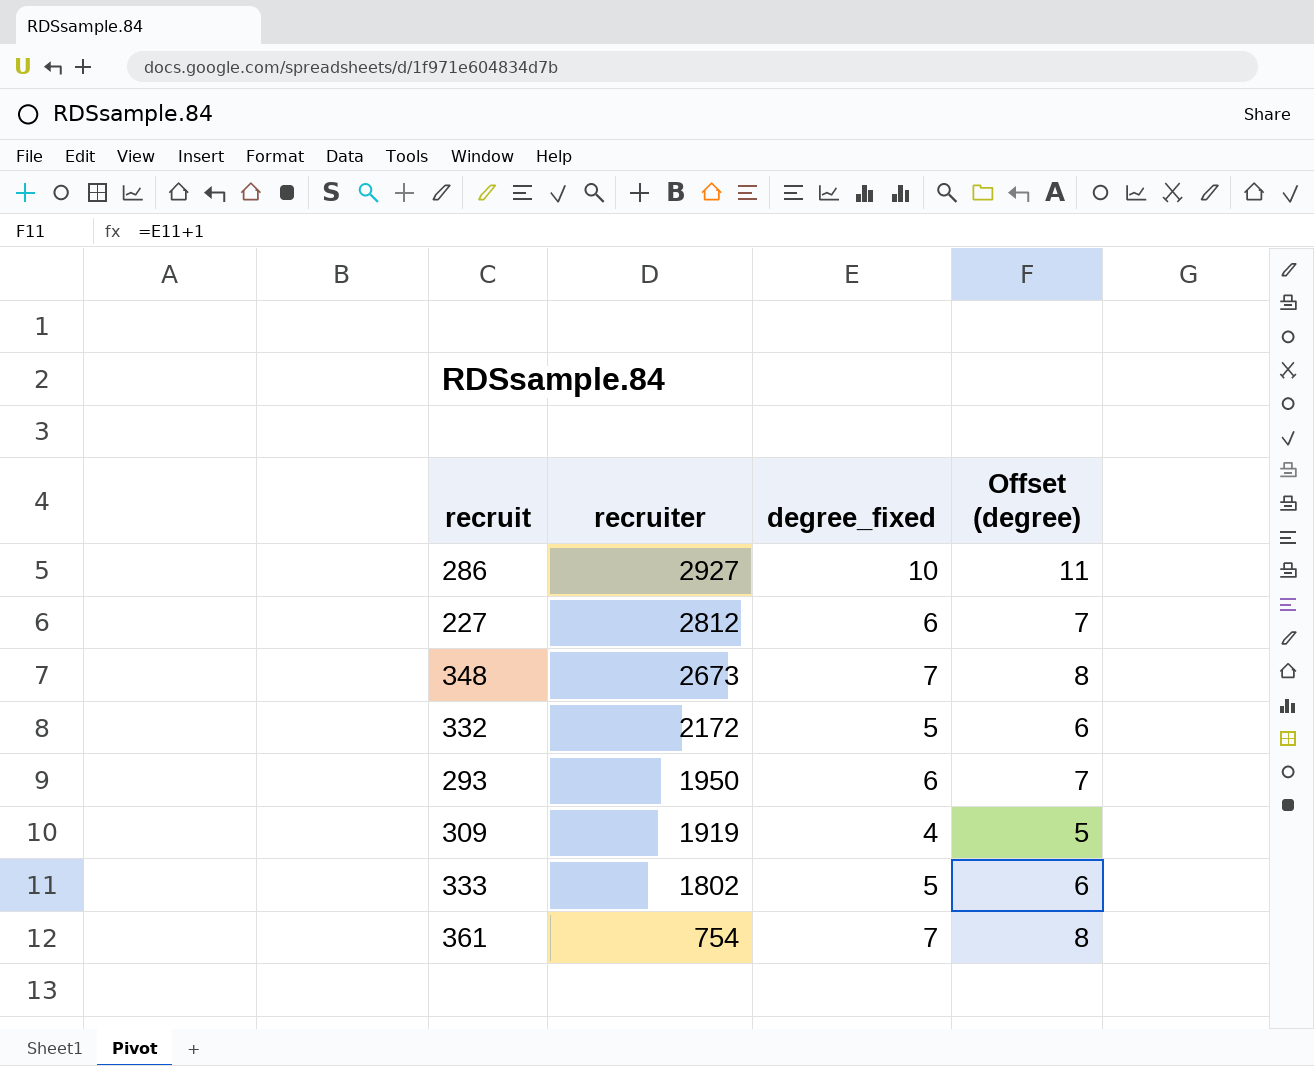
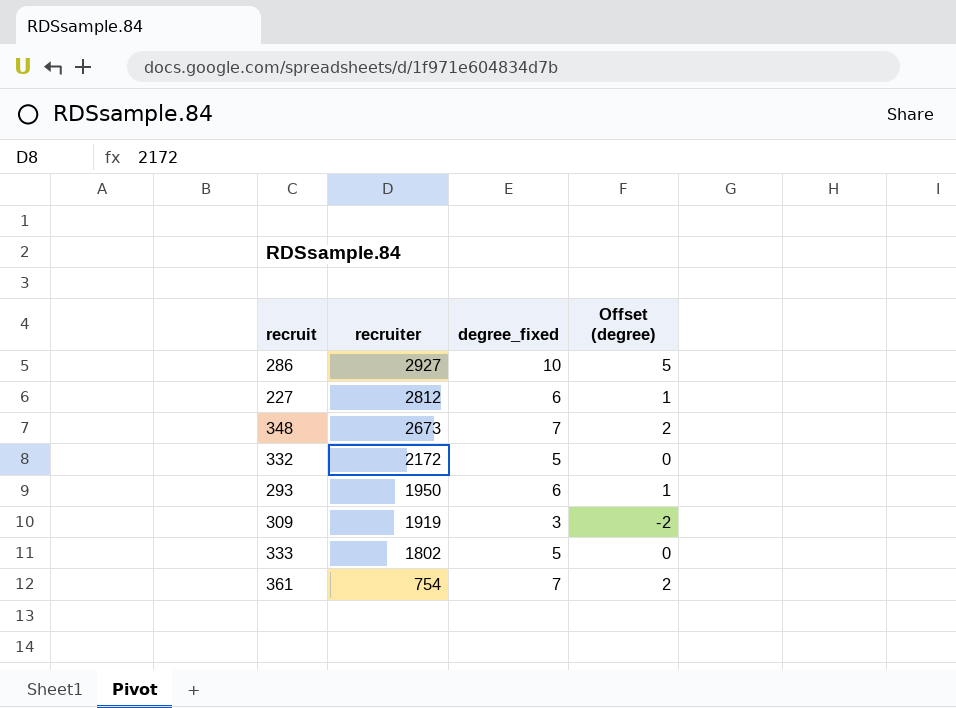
column Offset (degree) | formula: [degree_fixed] + 1 -> [degree_fixed] - 5
309 | degree_fixed: 4 -> 3

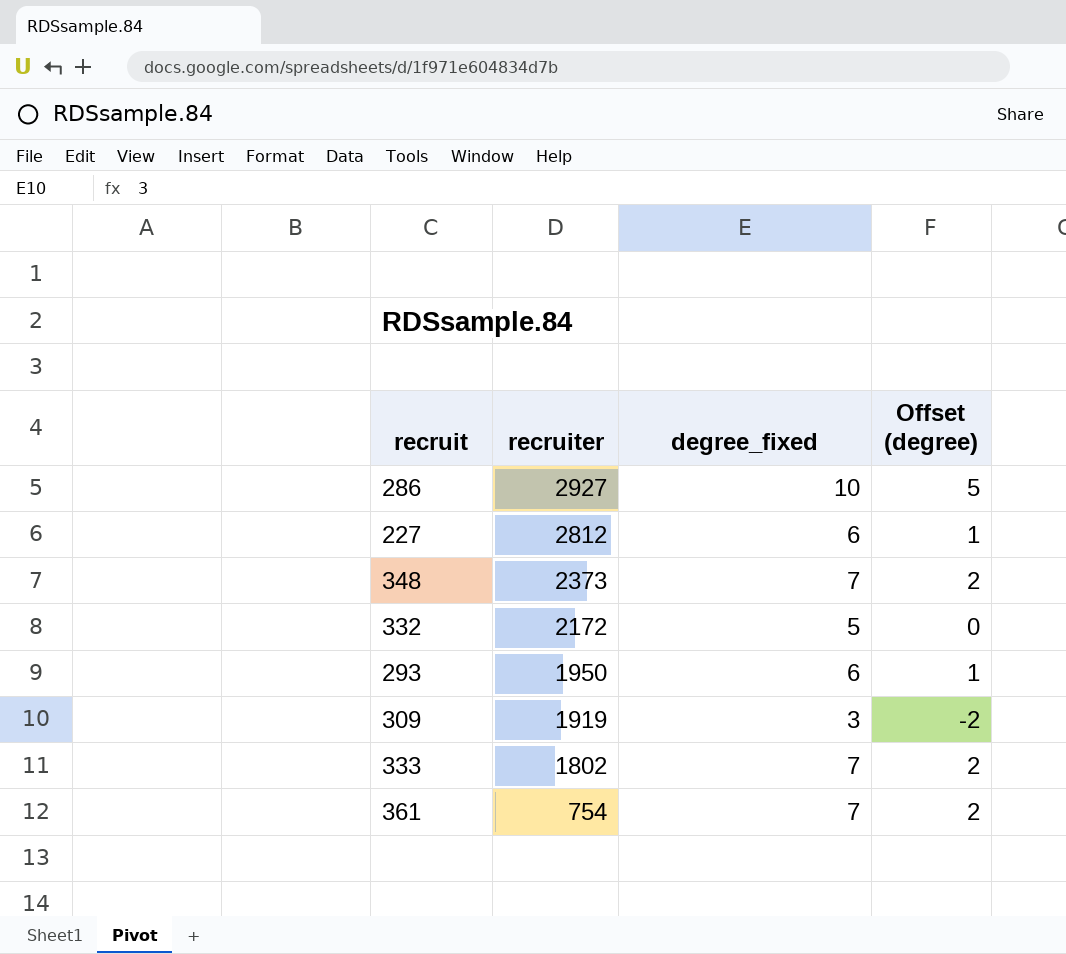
348 | recruiter: 2673 -> 2373
333 | degree_fixed: 5 -> 7
333 | Offset (degree): 0 -> 2

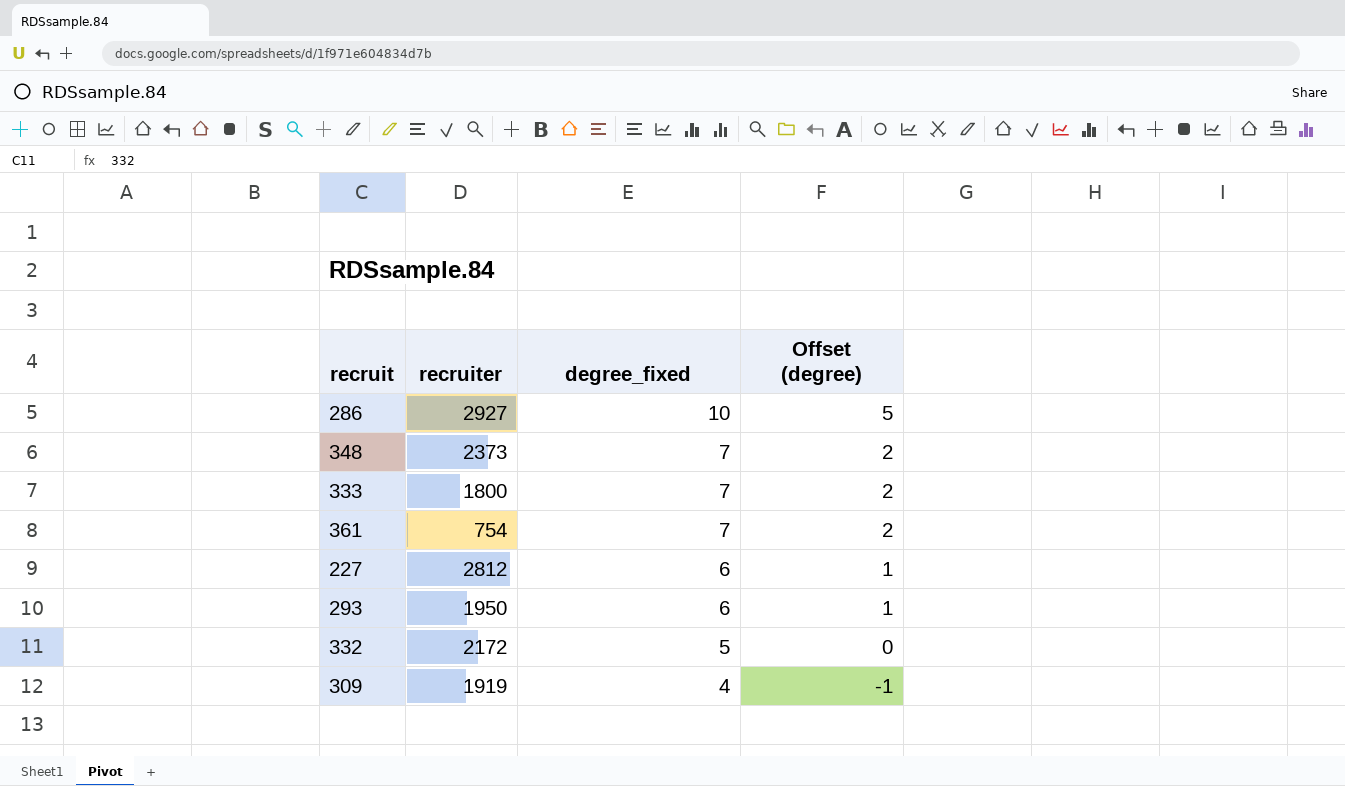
row order: recruiter descending -> degree_fixed descending
333 | recruiter: 1802 -> 1800
309 | degree_fixed: 3 -> 4
309 | Offset (degree): -2 -> -1

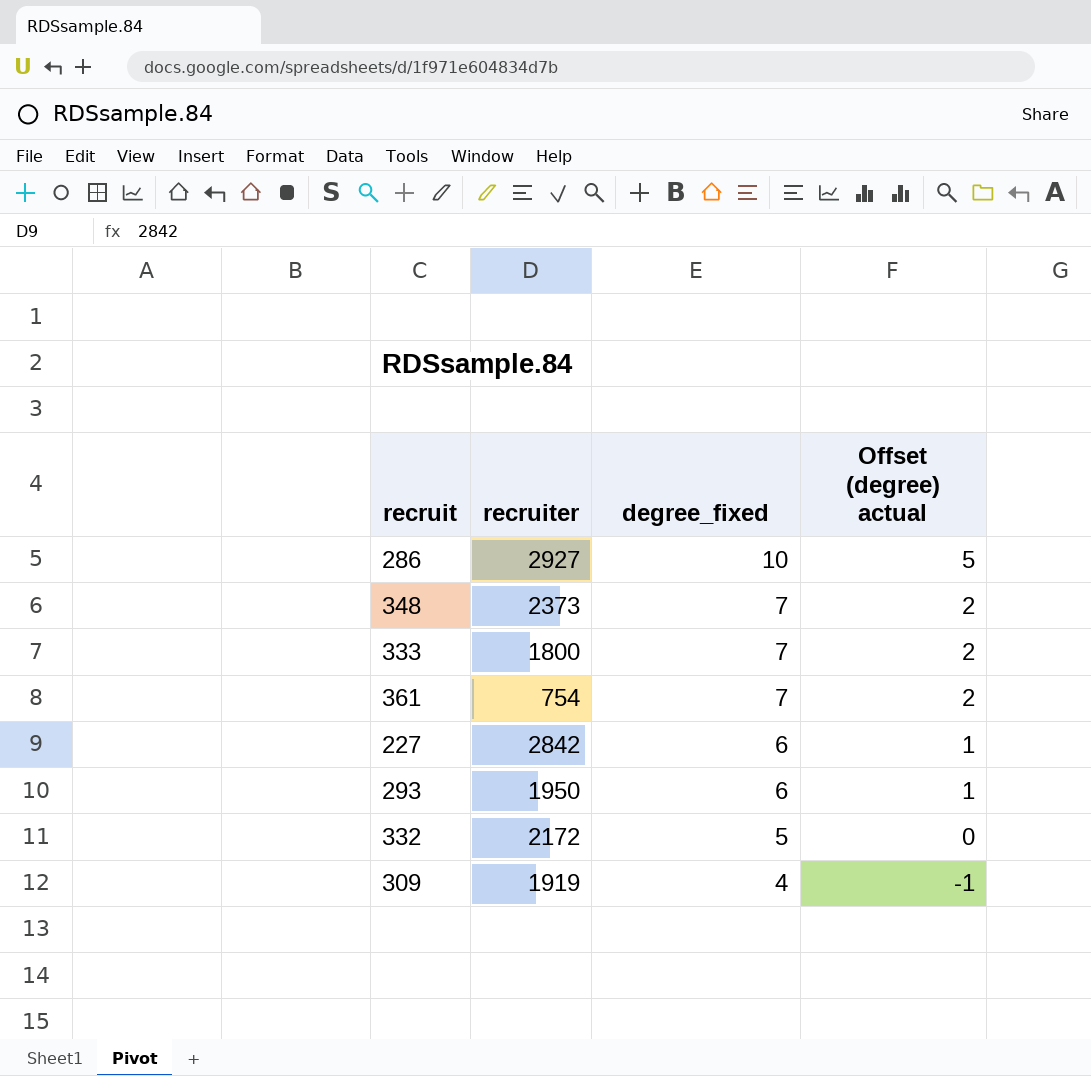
column name: Offset (degree) -> Offset (degree) actual
227 | recruiter: 2812 -> 2842

